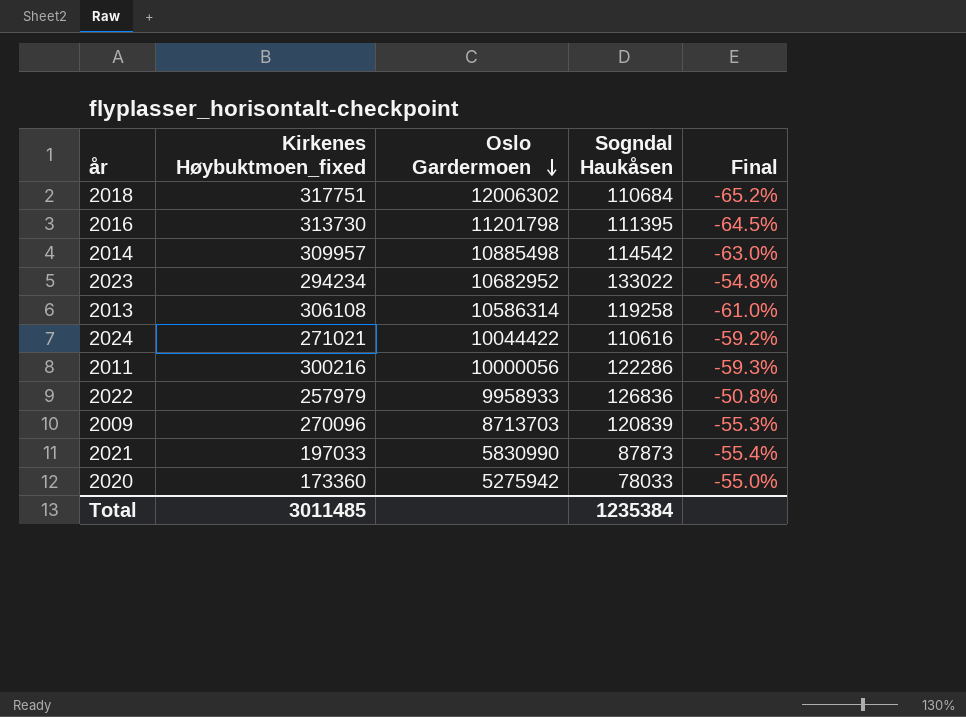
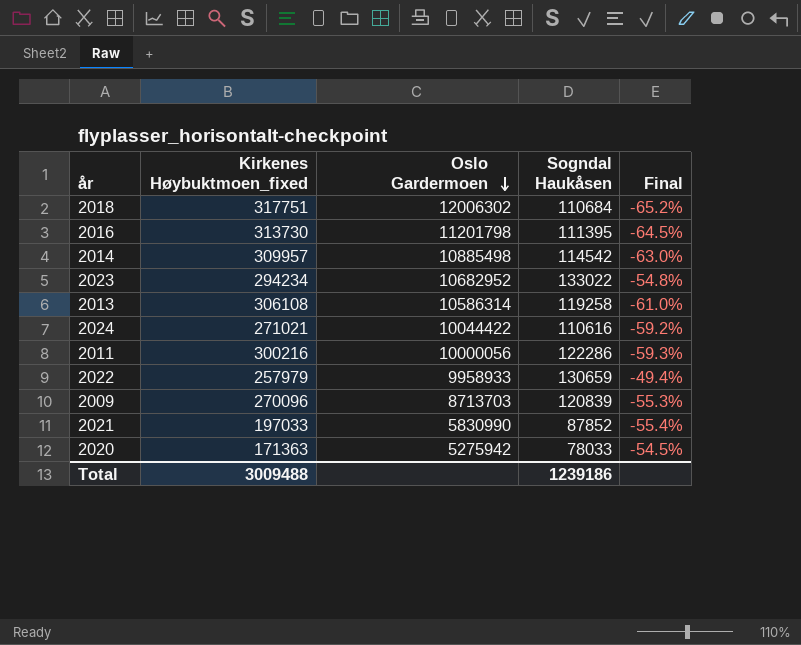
2022 | Sogndal Haukåsen: 126836 -> 130659
2022 | Final: -50.8% -> -49.4%
2021 | Sogndal Haukåsen: 87873 -> 87852
2020 | Kirkenes Høybuktmoen_fixed: 173360 -> 171363
2020 | Final: -55.0% -> -54.5%
Total | Kirkenes Høybuktmoen_fixed: 3011485 -> 3009488
Total | Sogndal Haukåsen: 1235384 -> 1239186

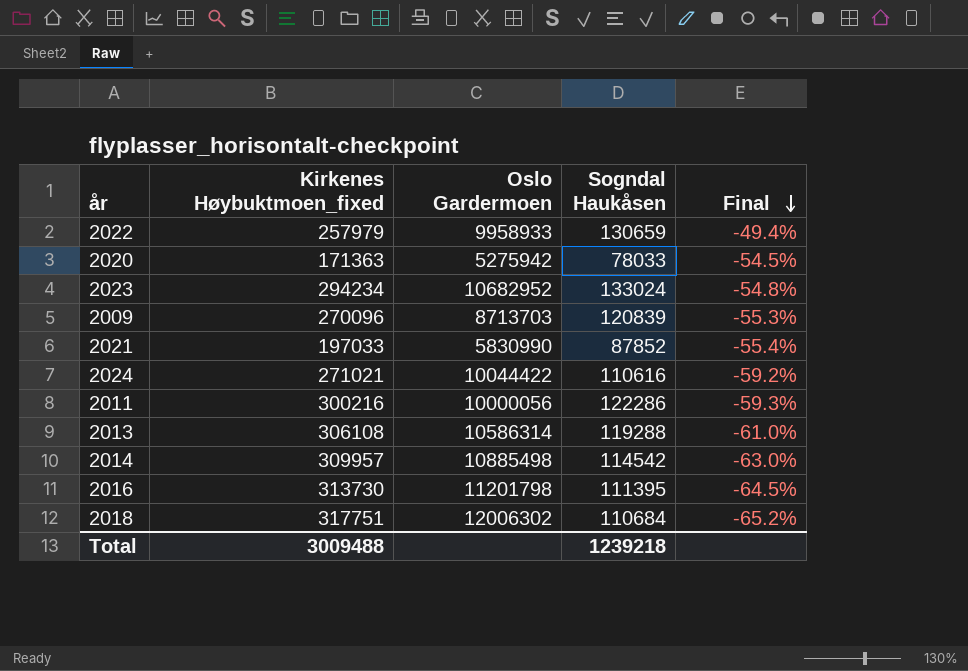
row order: Oslo Gardermoen descending -> Final descending
2023 | Sogndal Haukåsen: 133022 -> 133024
2013 | Sogndal Haukåsen: 119258 -> 119288
Total | Sogndal Haukåsen: 1239186 -> 1239218

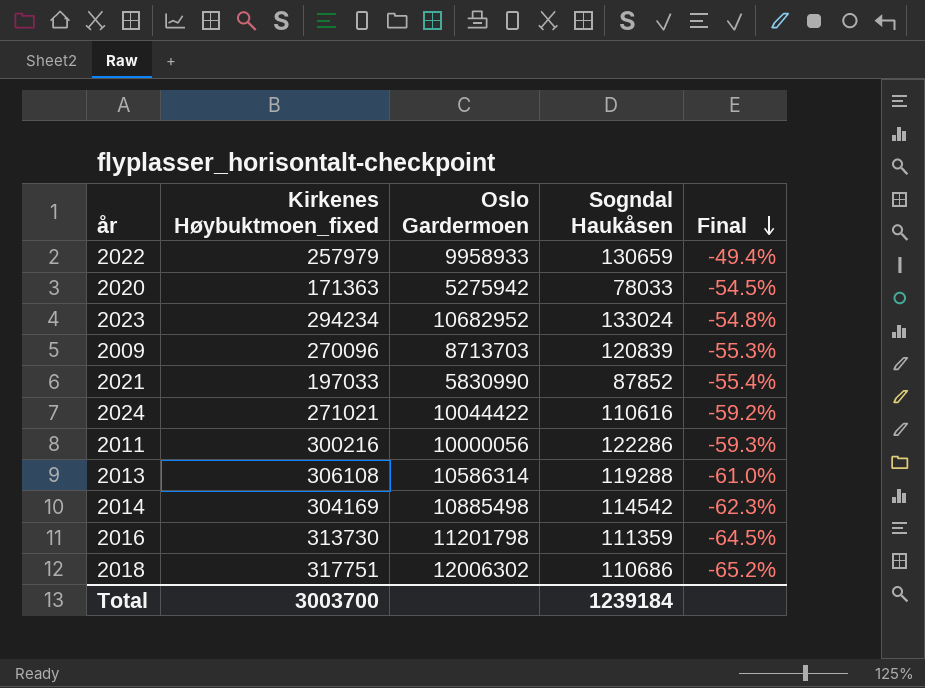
2014 | Kirkenes Høybuktmoen_fixed: 309957 -> 304169
2014 | Final: -63.0% -> -62.3%
2016 | Sogndal Haukåsen: 111395 -> 111359
2018 | Sogndal Haukåsen: 110684 -> 110686
Total | Kirkenes Høybuktmoen_fixed: 3009488 -> 3003700
Total | Sogndal Haukåsen: 1239218 -> 1239184

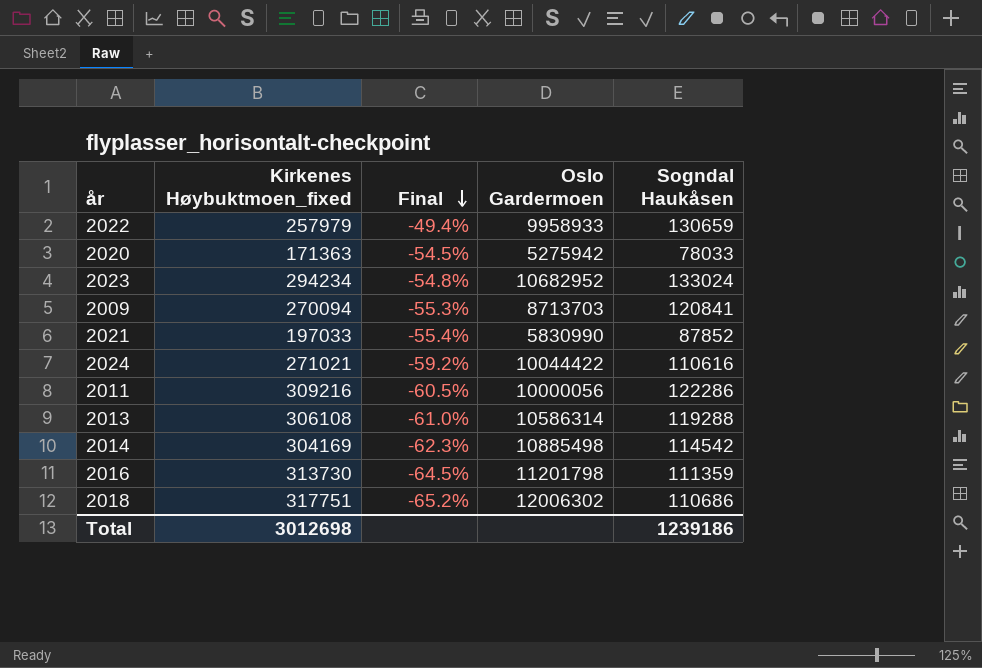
column Final | position: 5 -> 3
2009 | Kirkenes Høybuktmoen_fixed: 270096 -> 270094
2009 | Sogndal Haukåsen: 120839 -> 120841
2011 | Kirkenes Høybuktmoen_fixed: 300216 -> 309216
2011 | Final: -59.3% -> -60.5%
Total | Kirkenes Høybuktmoen_fixed: 3003700 -> 3012698
Total | Sogndal Haukåsen: 1239184 -> 1239186

